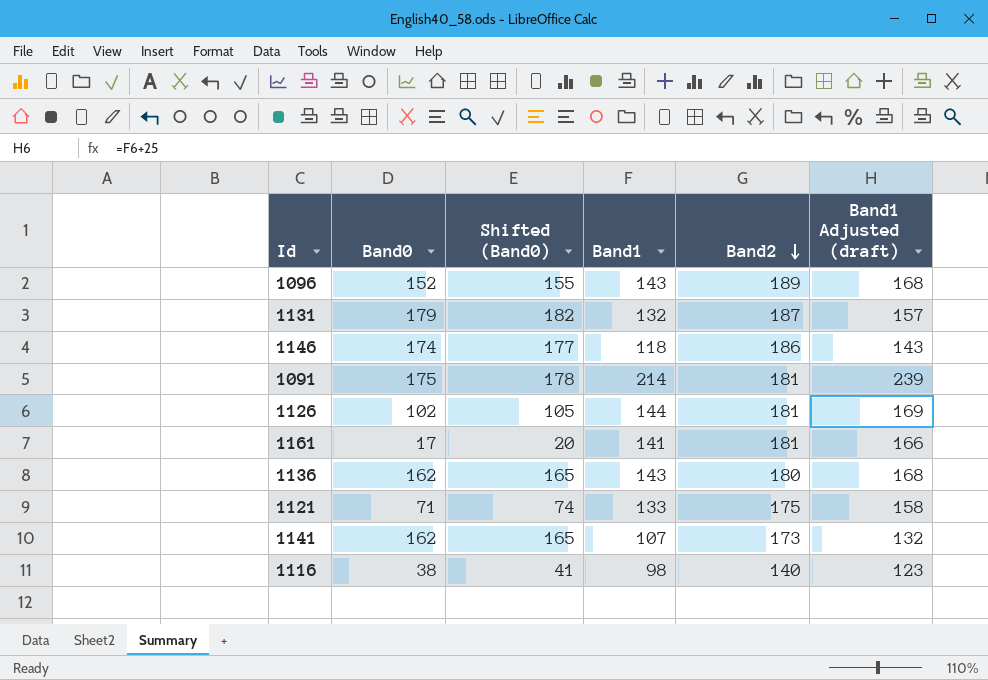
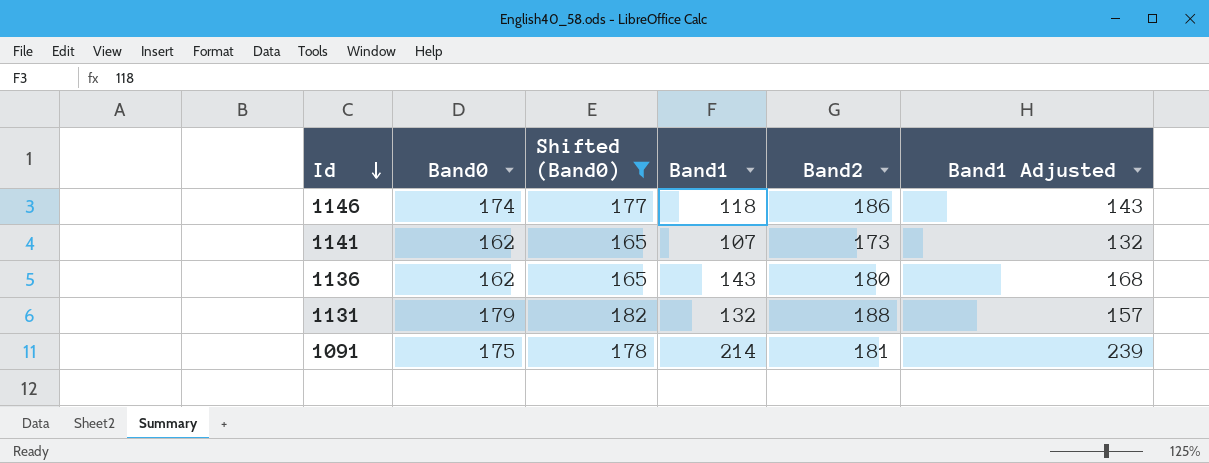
filter: none -> Shifted (Band0) >= 165
row order: Band2 descending -> Id descending
column name: Band1 Adjusted (draft) -> Band1 Adjusted
1131 | Band2: 187 -> 188

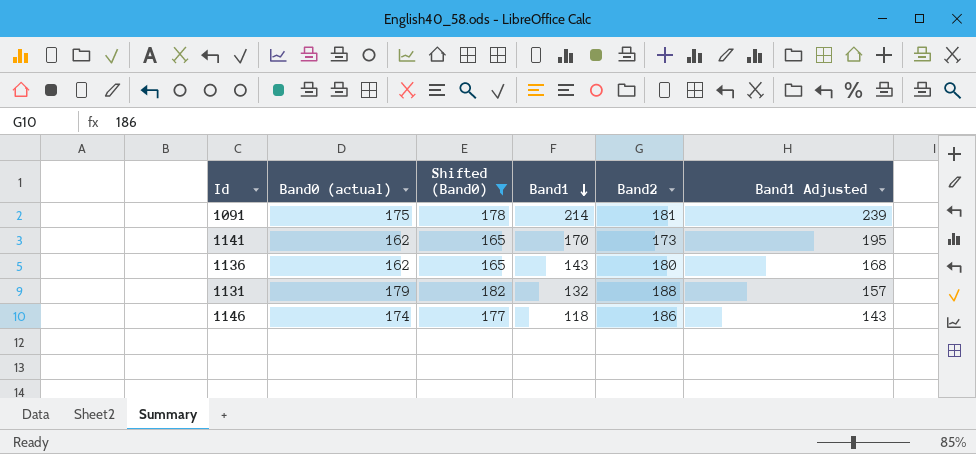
row order: Id descending -> Band1 descending
column name: Band0 -> Band0 (actual)
1141 | Band1: 107 -> 170
1141 | Band1 Adjusted: 132 -> 195

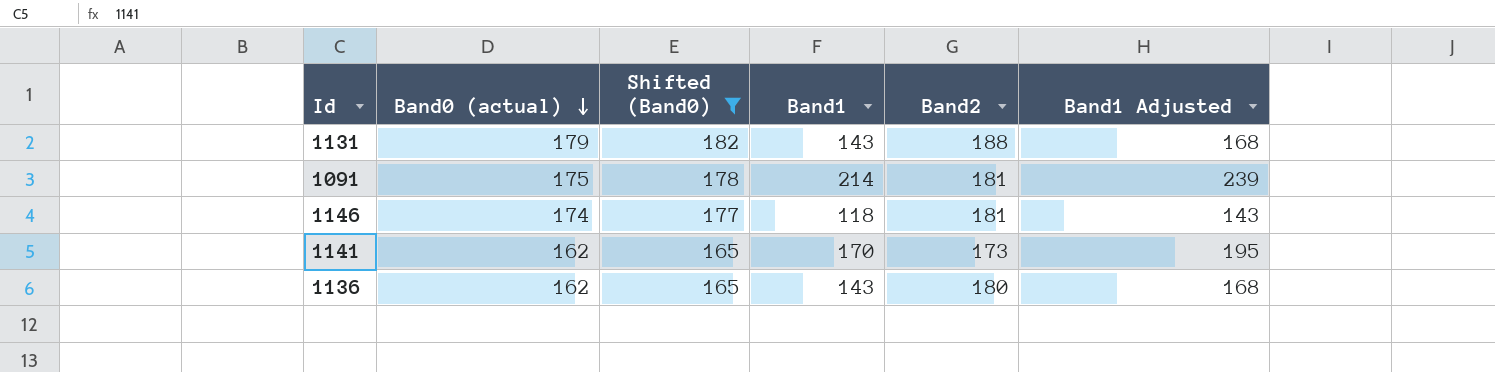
row order: Band1 descending -> Band0 (actual) descending
1131 | Band1: 132 -> 143
1131 | Band1 Adjusted: 157 -> 168
1146 | Band2: 186 -> 181

